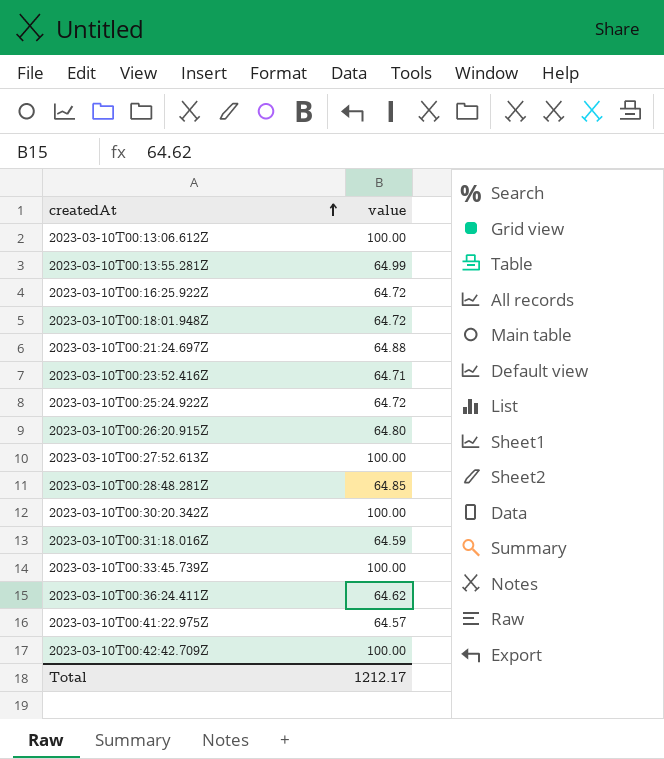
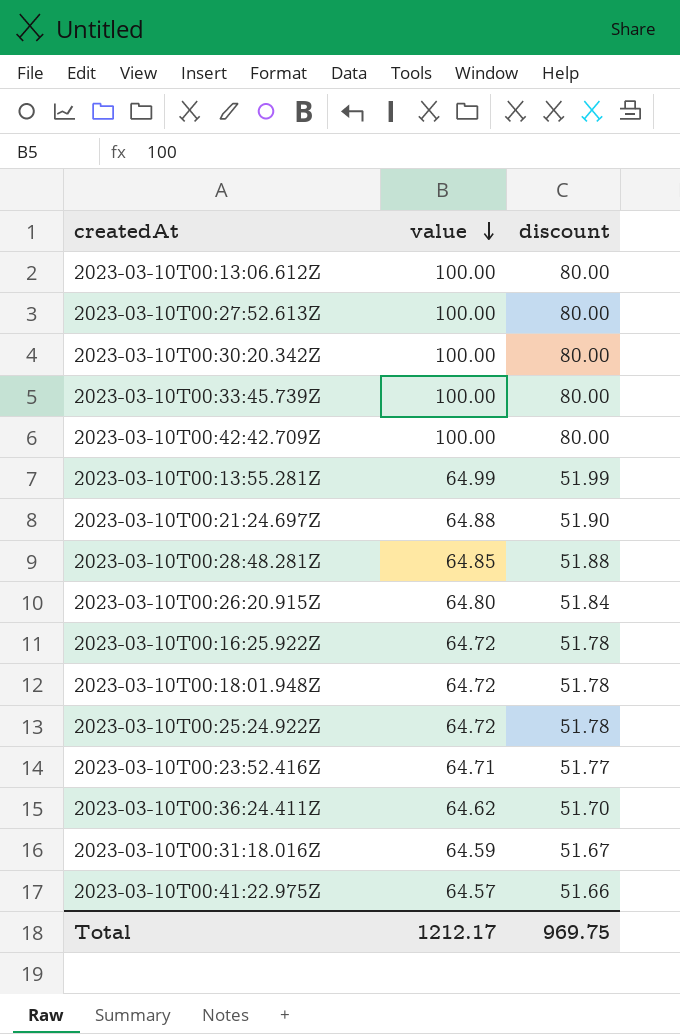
row order: createdAt ascending -> value descending
column discount | formula: none -> [value] * 0.8

